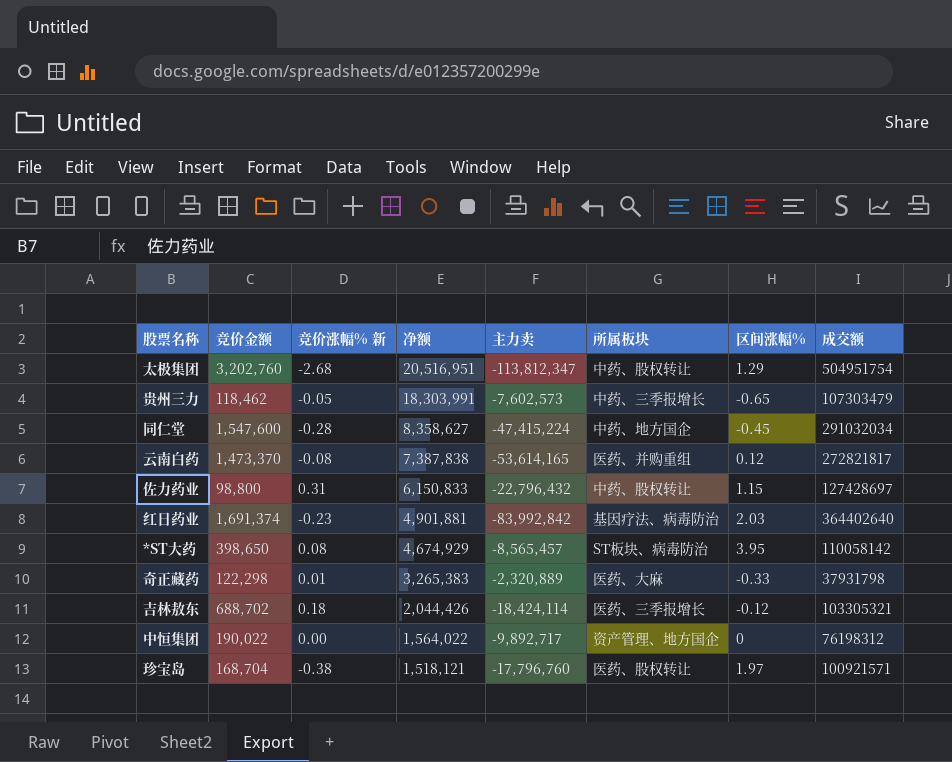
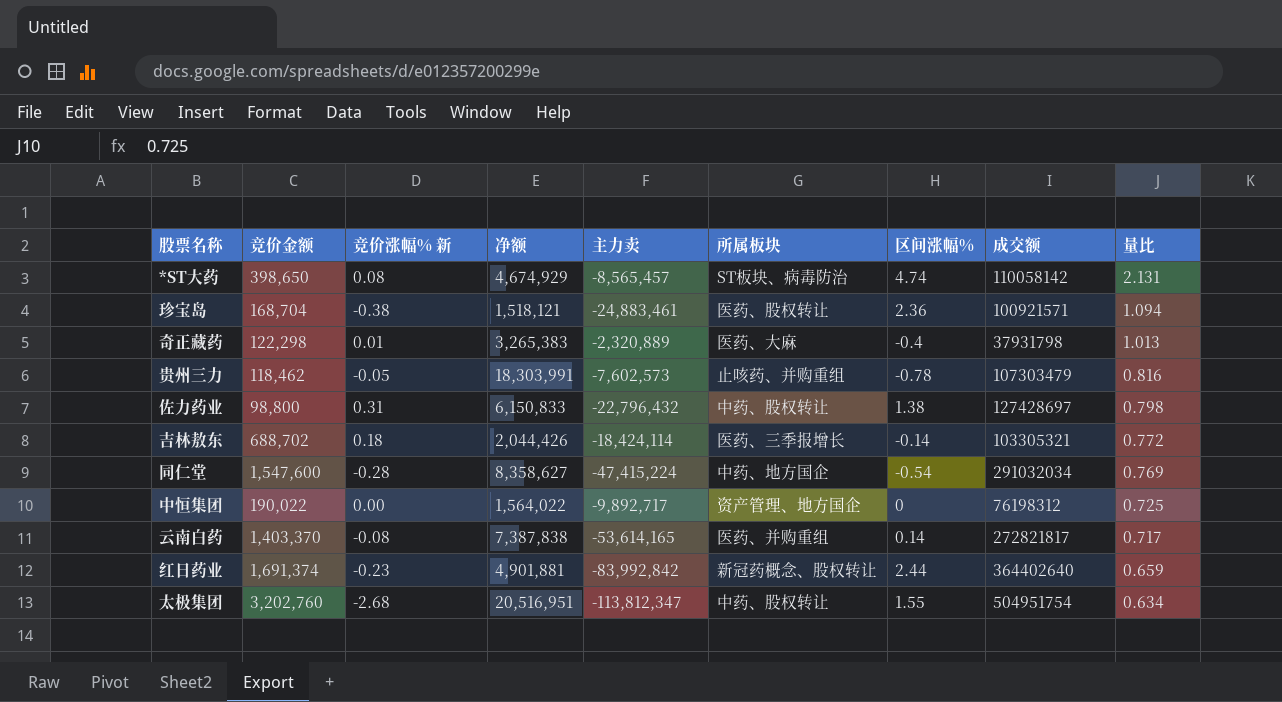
row order: 净额 descending -> 量比 descending
column 量比 | position: none -> 9
*ST大药 | 区间涨幅%: 3.95 -> 4.74
珍宝岛 | 主力卖: -17,796,760 -> -24,883,461
珍宝岛 | 区间涨幅%: 1.97 -> 2.36
奇正藏药 | 区间涨幅%: -0.33 -> -0.4
贵州三力 | 所属板块: 中药、三季报增长 -> 止咳药、并购重组
贵州三力 | 区间涨幅%: -0.65 -> -0.78
佐力药业 | 区间涨幅%: 1.15 -> 1.38
吉林敖东 | 区间涨幅%: -0.12 -> -0.14
同仁堂 | 区间涨幅%: -0.45 -> -0.54
云南白药 | 竞价金额: 1,473,370 -> 1,403,370
云南白药 | 区间涨幅%: 0.12 -> 0.14
红日药业 | 所属板块: 基因疗法、病毒防治 -> 新冠药概念、股权转让
红日药业 | 区间涨幅%: 2.03 -> 2.44
太极集团 | 区间涨幅%: 1.29 -> 1.55

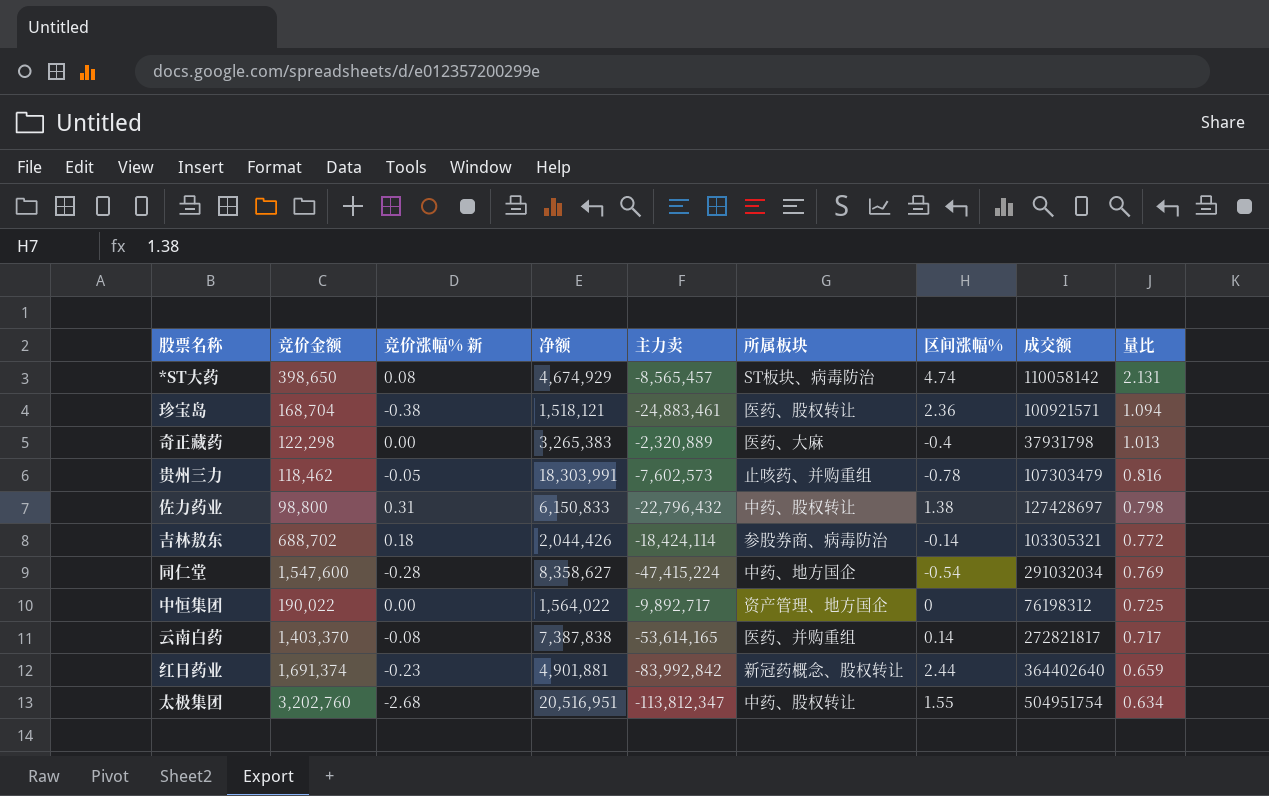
奇正藏药 | 竞价涨幅% 新: 0.01 -> 0.00
吉林敖东 | 所属板块: 医药、三季报增长 -> 参股券商、病毒防治

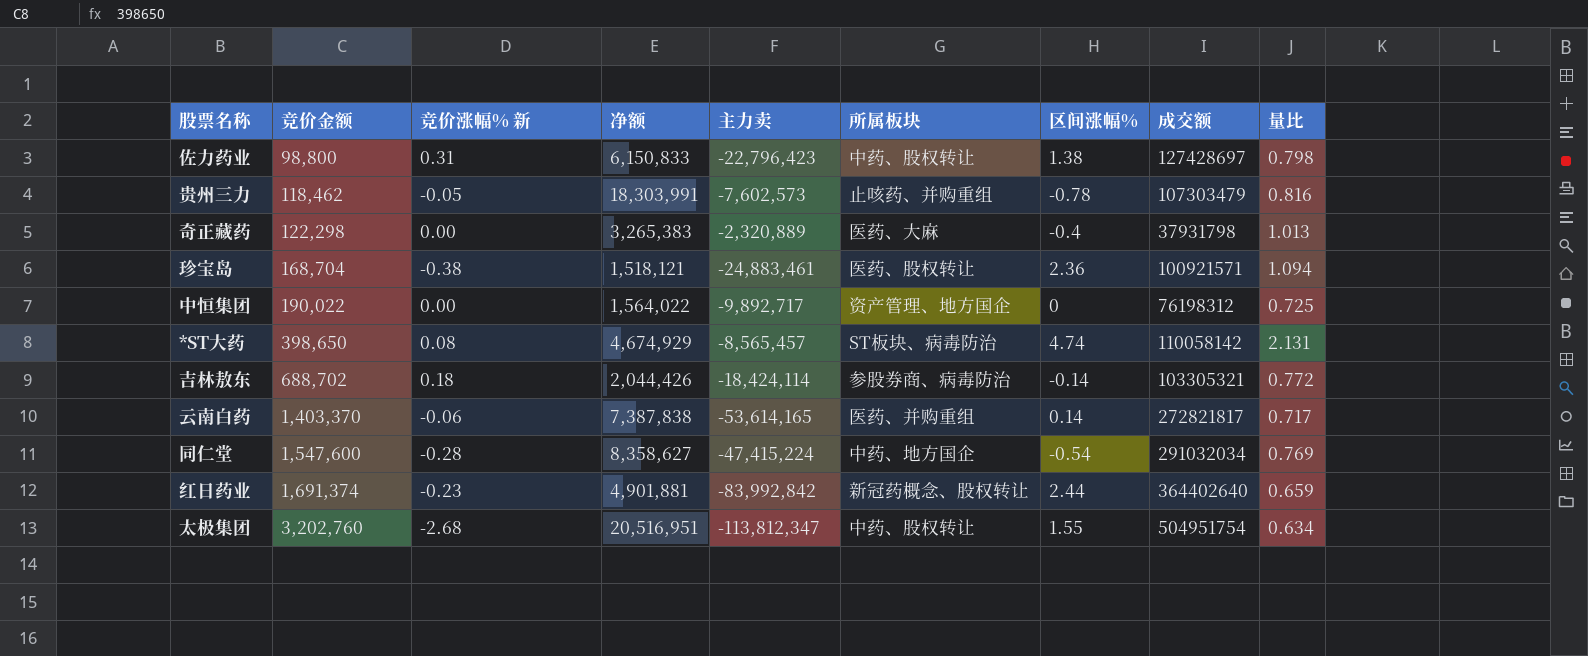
row order: 量比 descending -> 竞价金额 ascending
佐力药业 | 主力卖: -22,796,432 -> -22,796,423
云南白药 | 竞价涨幅% 新: -0.08 -> -0.06

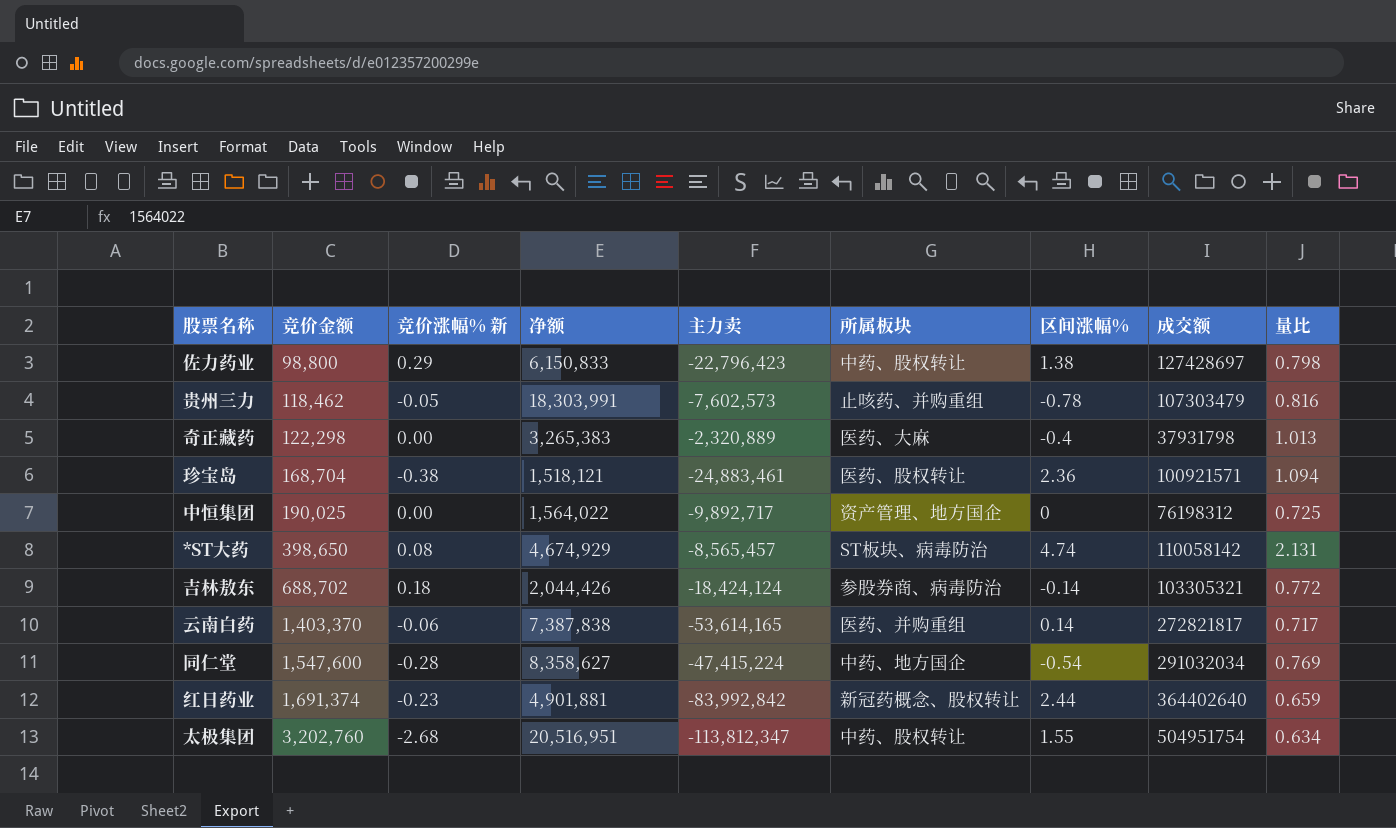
佐力药业 | 竞价涨幅% 新: 0.31 -> 0.29
中恒集团 | 竞价金额: 190,022 -> 190,025
吉林敖东 | 主力卖: -18,424,114 -> -18,424,124

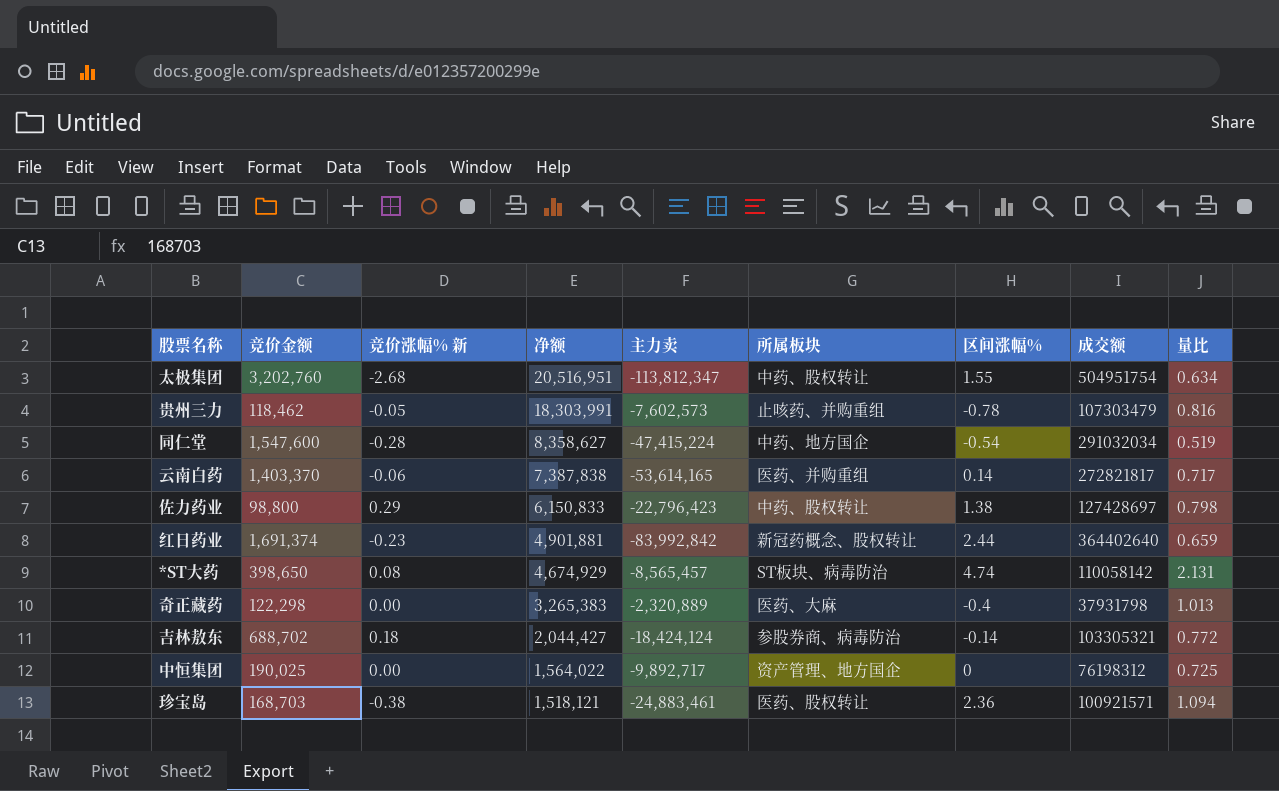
row order: 竞价金额 ascending -> 净额 descending
同仁堂 | 量比: 0.769 -> 0.519
吉林敖东 | 净额: 2,044,426 -> 2,044,427
珍宝岛 | 竞价金额: 168,704 -> 168,703

